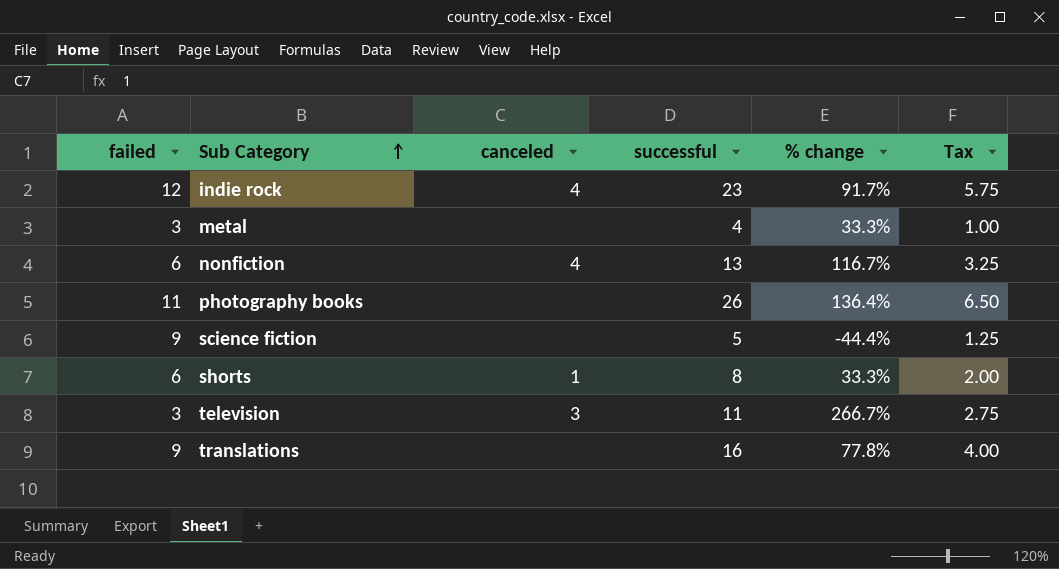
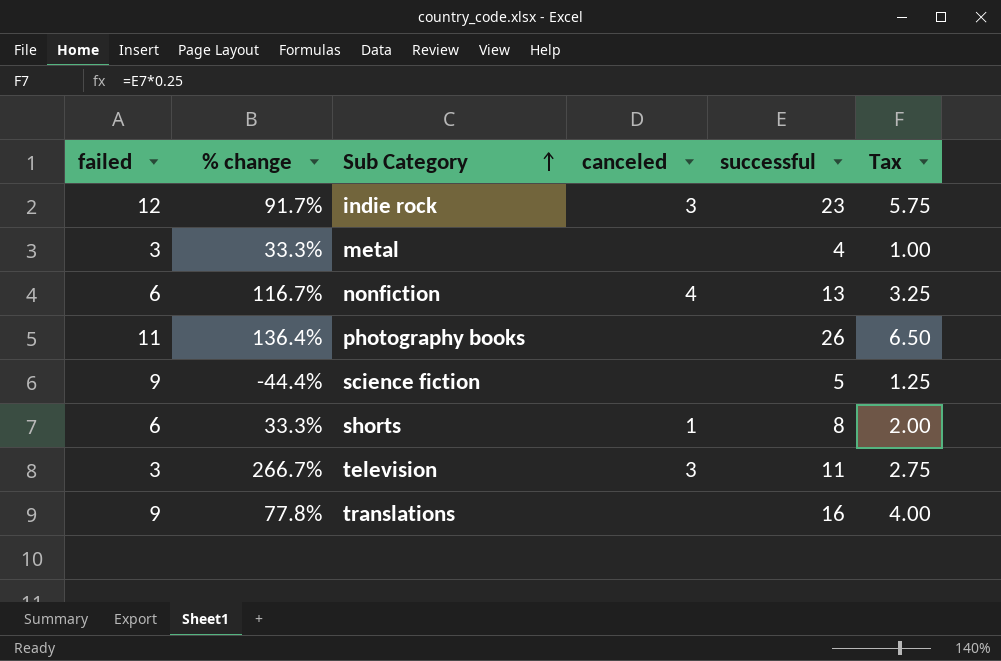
column % change | position: 5 -> 2
indie rock | canceled: 4 -> 3

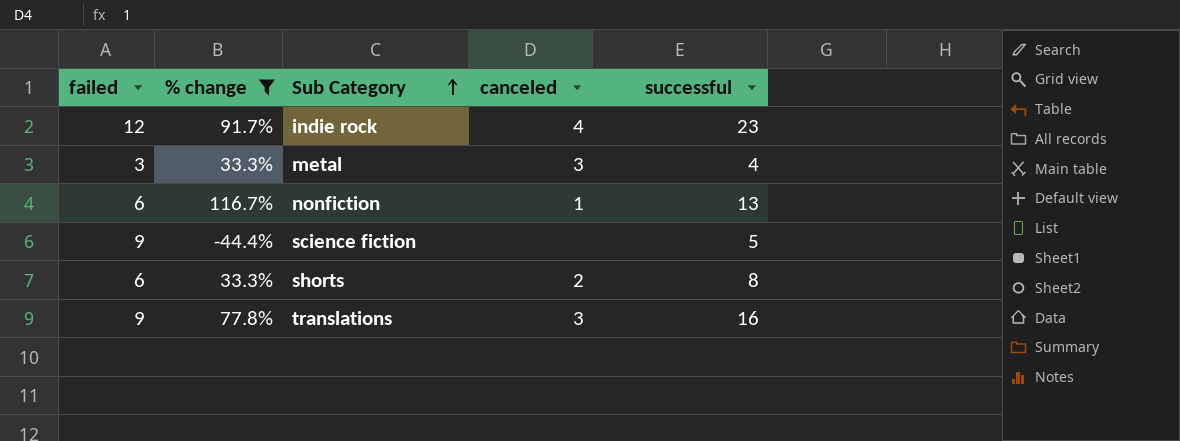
filter: none -> % change <= 116.7%
column Tax | formula: [successful] * 0.25 -> none
indie rock | canceled: 3 -> 4
metal | canceled: none -> 3
nonfiction | canceled: 4 -> 1
shorts | canceled: 1 -> 2
translations | canceled: none -> 3

